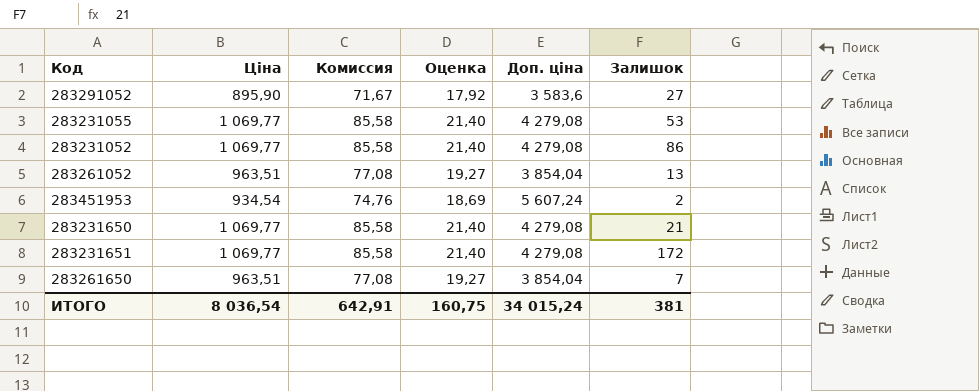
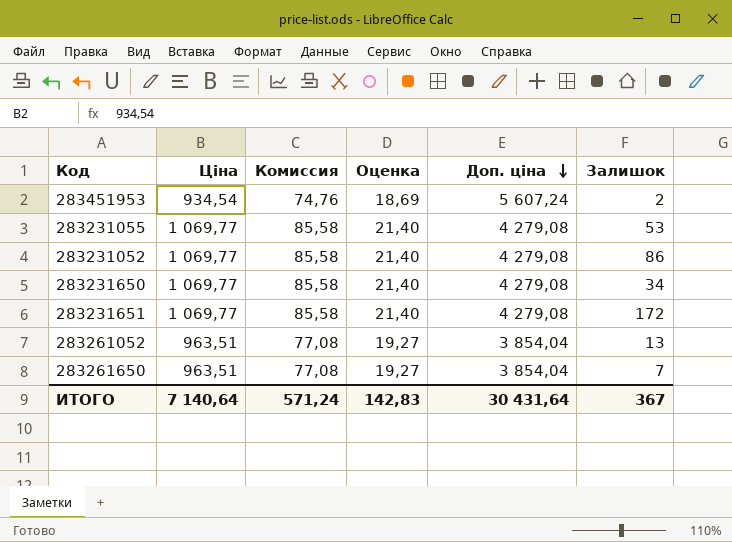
row order: none -> Доп. ціна descending
row 283291052: 895,90 | 71,67 | 17,92 | 3 583,6 | 27 -> none
283231650 | Залишок: 21 -> 34
ИТОГО | Ціна: 8 036,54 -> 7 140,64
ИТОГО | Комиссия: 642,91 -> 571,24
ИТОГО | Оценка: 160,75 -> 142,83
ИТОГО | Доп. ціна: 34 015,24 -> 30 431,64
ИТОГО | Залишок: 381 -> 367

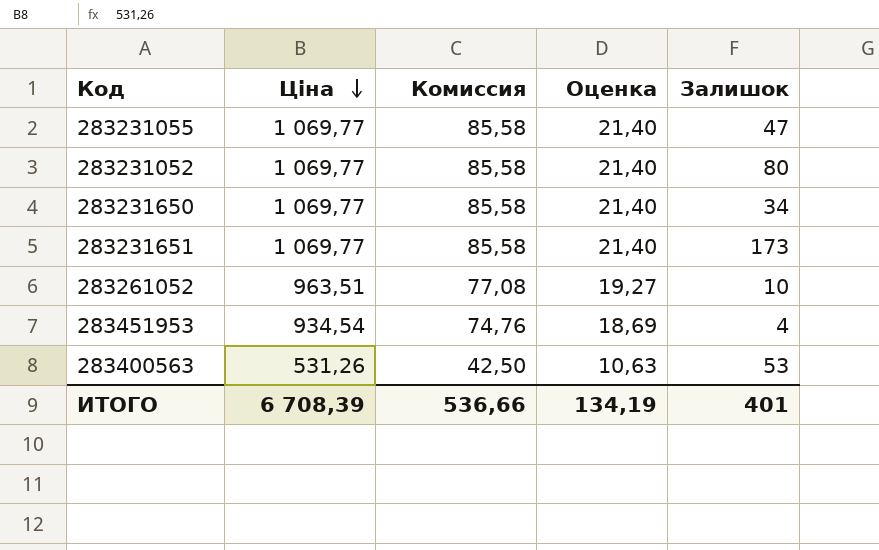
row order: Доп. ціна descending -> Ціна descending
column Доп. ціна | position: 5 -> none
row 283261650: 963,51 | 77,08 | 19,27 | 3 854,04 | 7 -> none
283231055 | Залишок: 53 -> 47
283231052 | Залишок: 86 -> 80
283231651 | Залишок: 172 -> 173
283261052 | Залишок: 13 -> 10
283451953 | Залишок: 2 -> 4
row 283400563: none -> 531,26 | 42,50 | 10,63 | 53
ИТОГО | Ціна: 7 140,64 -> 6 708,39
ИТОГО | Комиссия: 571,24 -> 536,66
ИТОГО | Оценка: 142,83 -> 134,19
ИТОГО | Залишок: 367 -> 401

